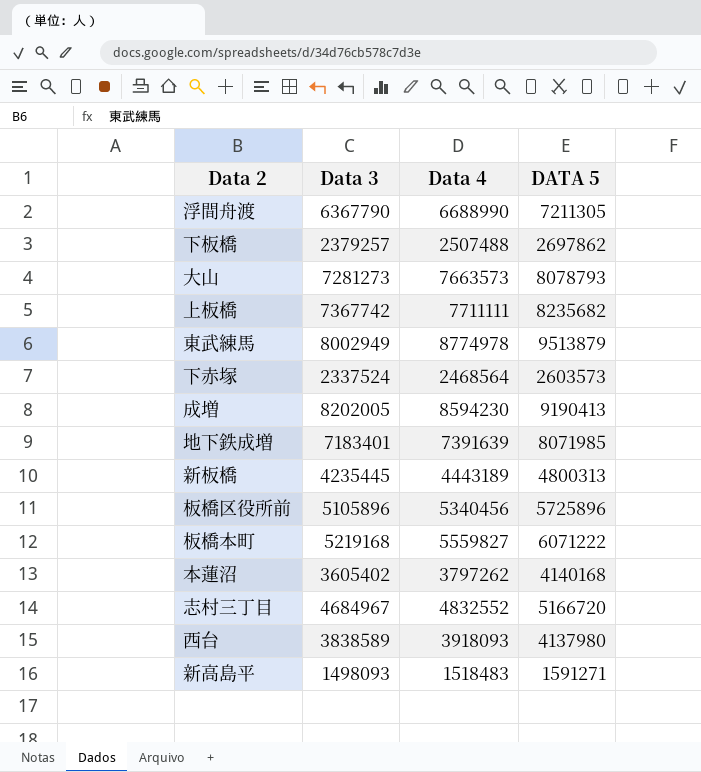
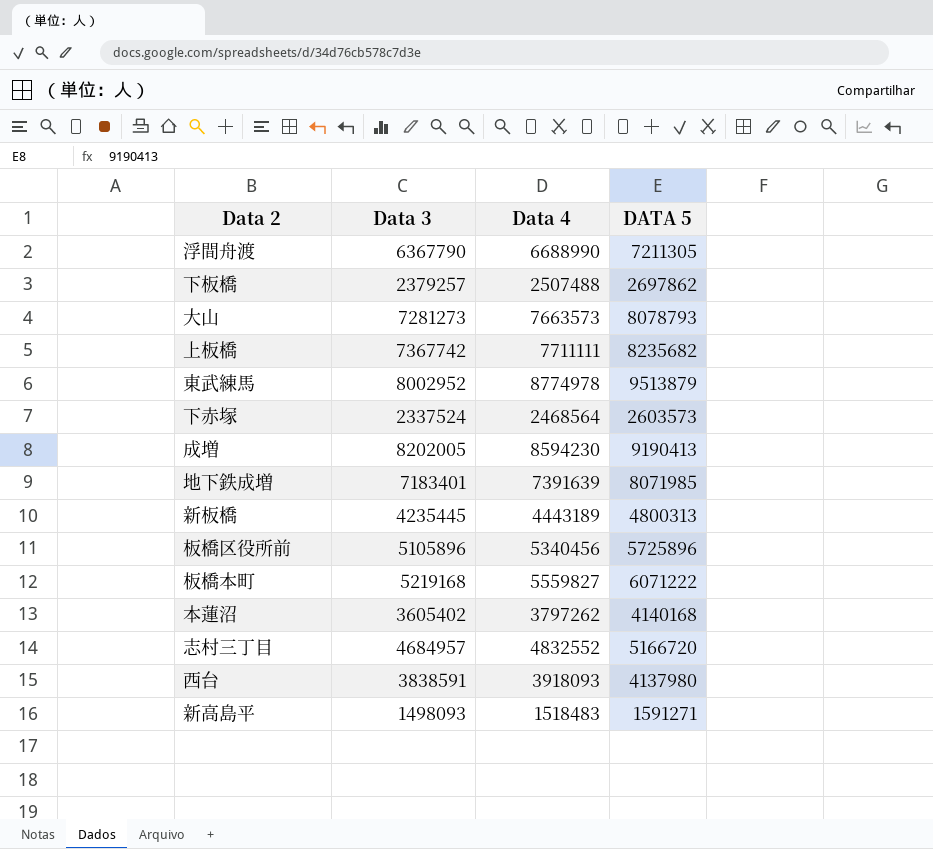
東武練馬 | Data 3: 8002949 -> 8002952
志村三丁目 | Data 3: 4684967 -> 4684957
西台 | Data 3: 3838589 -> 3838591

